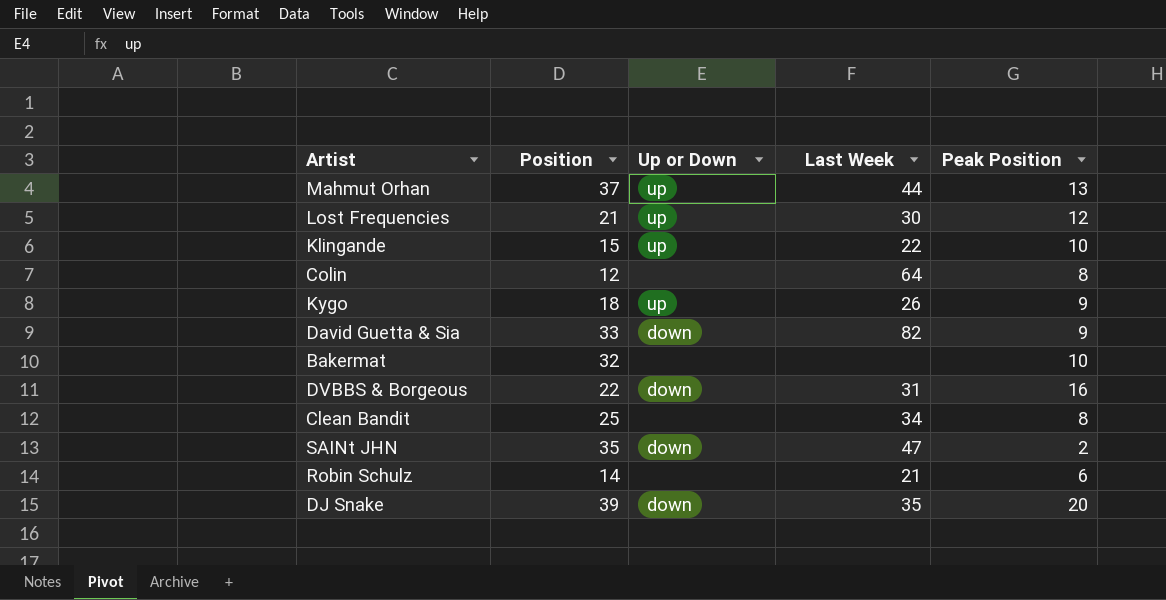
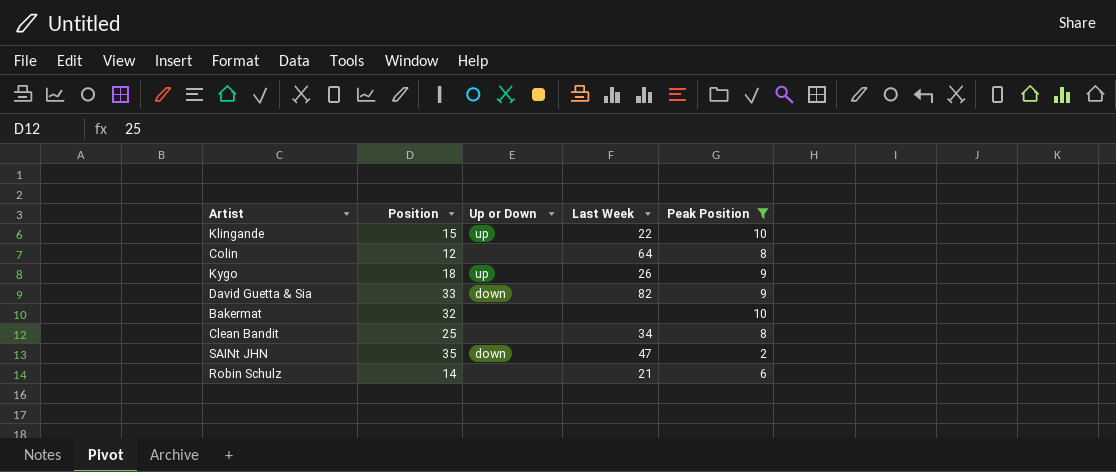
filter: none -> Peak Position <= 10

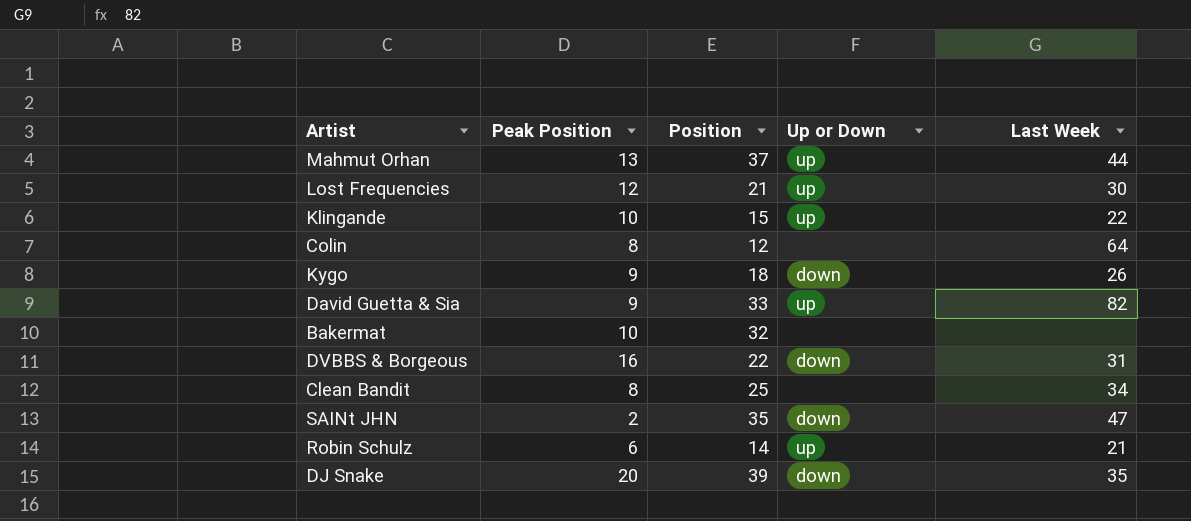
filter: Peak Position <= 10 -> none
column Peak Position | position: 5 -> 2
Kygo | Up or Down: up -> down
David Guetta & Sia | Up or Down: down -> up
Robin Schulz | Up or Down: none -> up

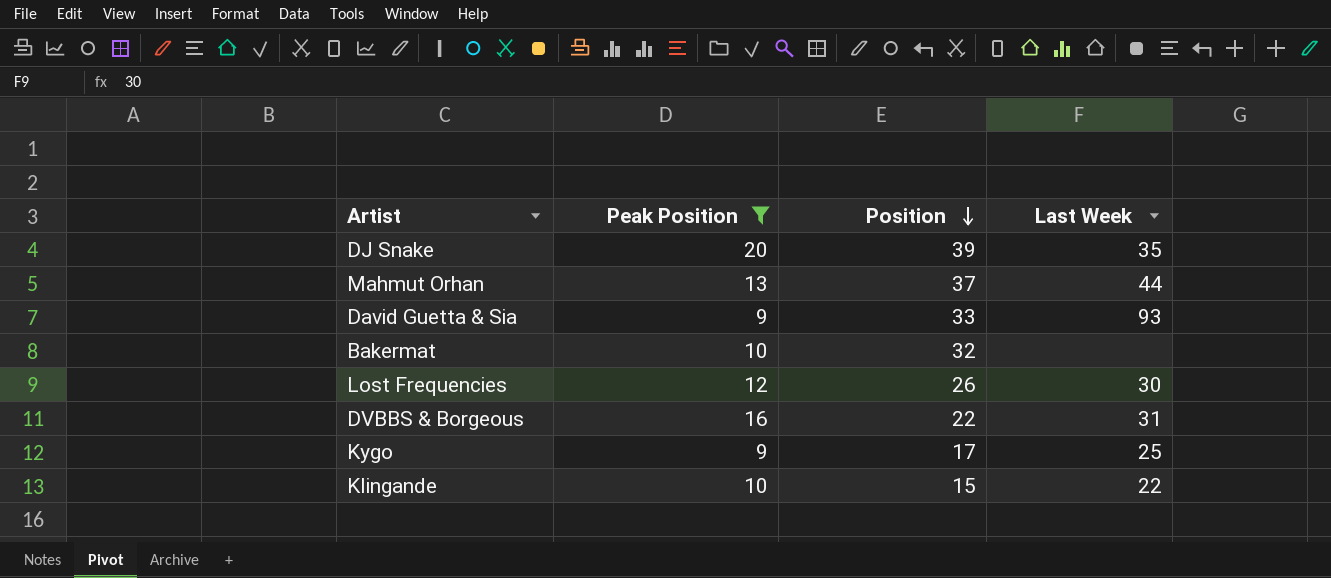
filter: none -> Peak Position >= 9
row order: none -> Position descending
column Up or Down | position: 4 -> none
David Guetta & Sia | Last Week: 82 -> 93
Lost Frequencies | Position: 21 -> 26
Kygo | Position: 18 -> 17
Kygo | Last Week: 26 -> 25

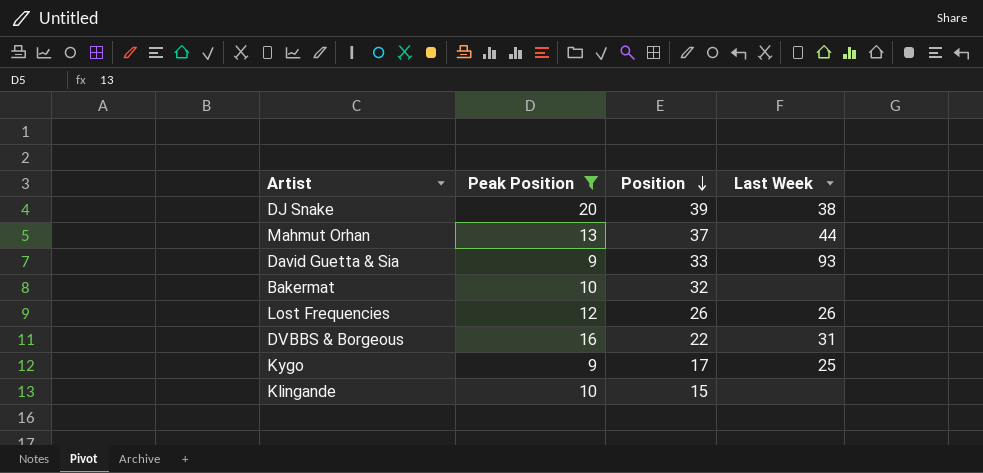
DJ Snake | Last Week: 35 -> 38
Lost Frequencies | Last Week: 30 -> 26
Klingande | Last Week: 22 -> none

